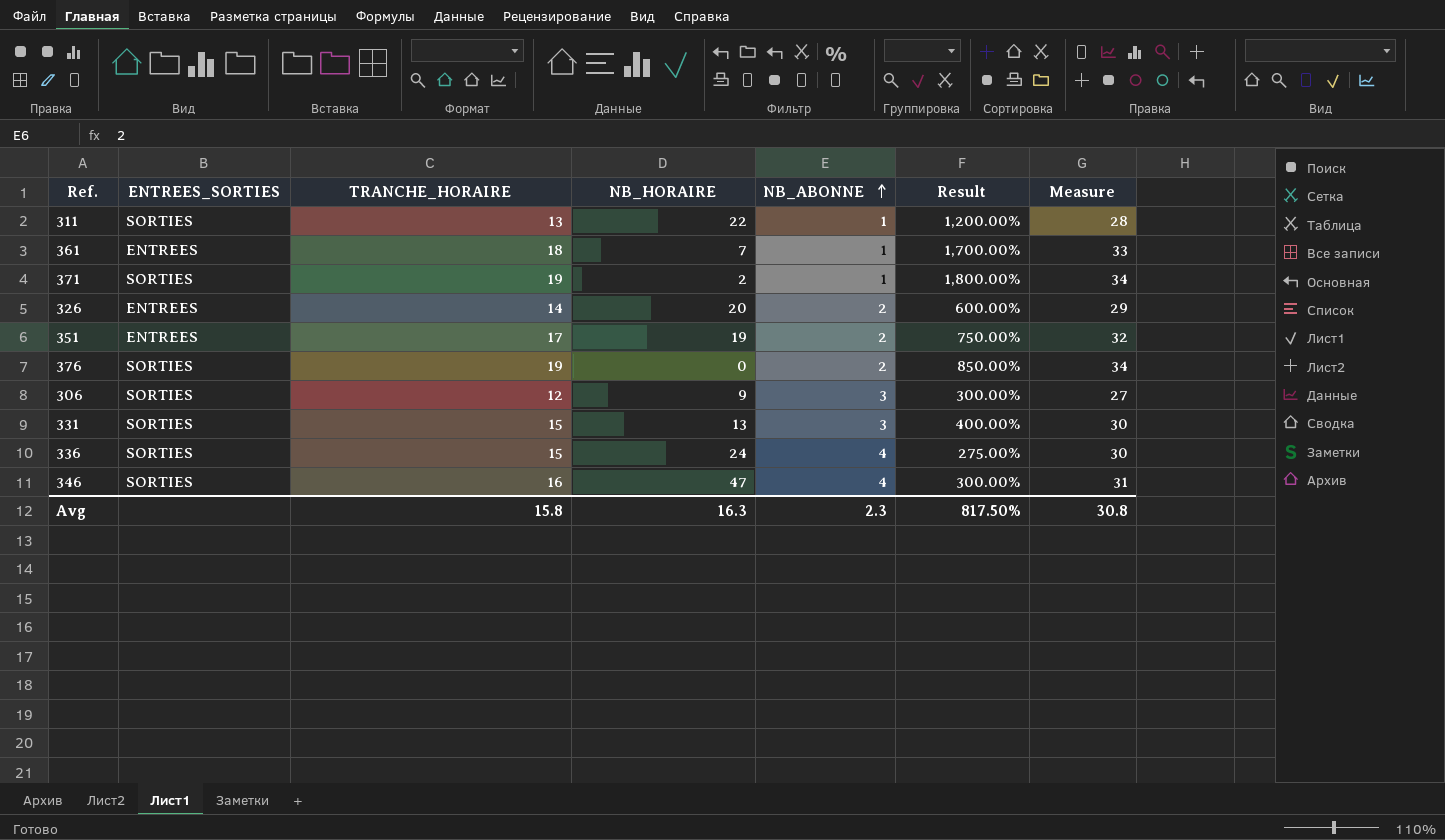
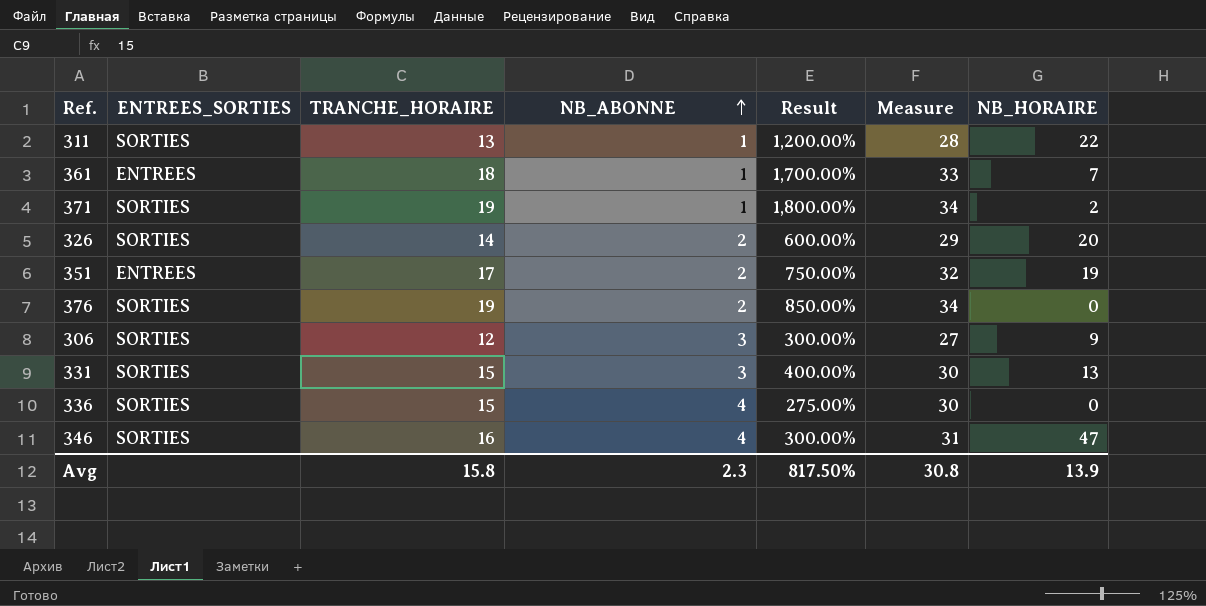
column NB_HORAIRE | position: 4 -> 7
326 | ENTREES_SORTIES: ENTREES -> SORTIES
336 | NB_HORAIRE: 24 -> 0
Avg | NB_HORAIRE: 16.3 -> 13.9

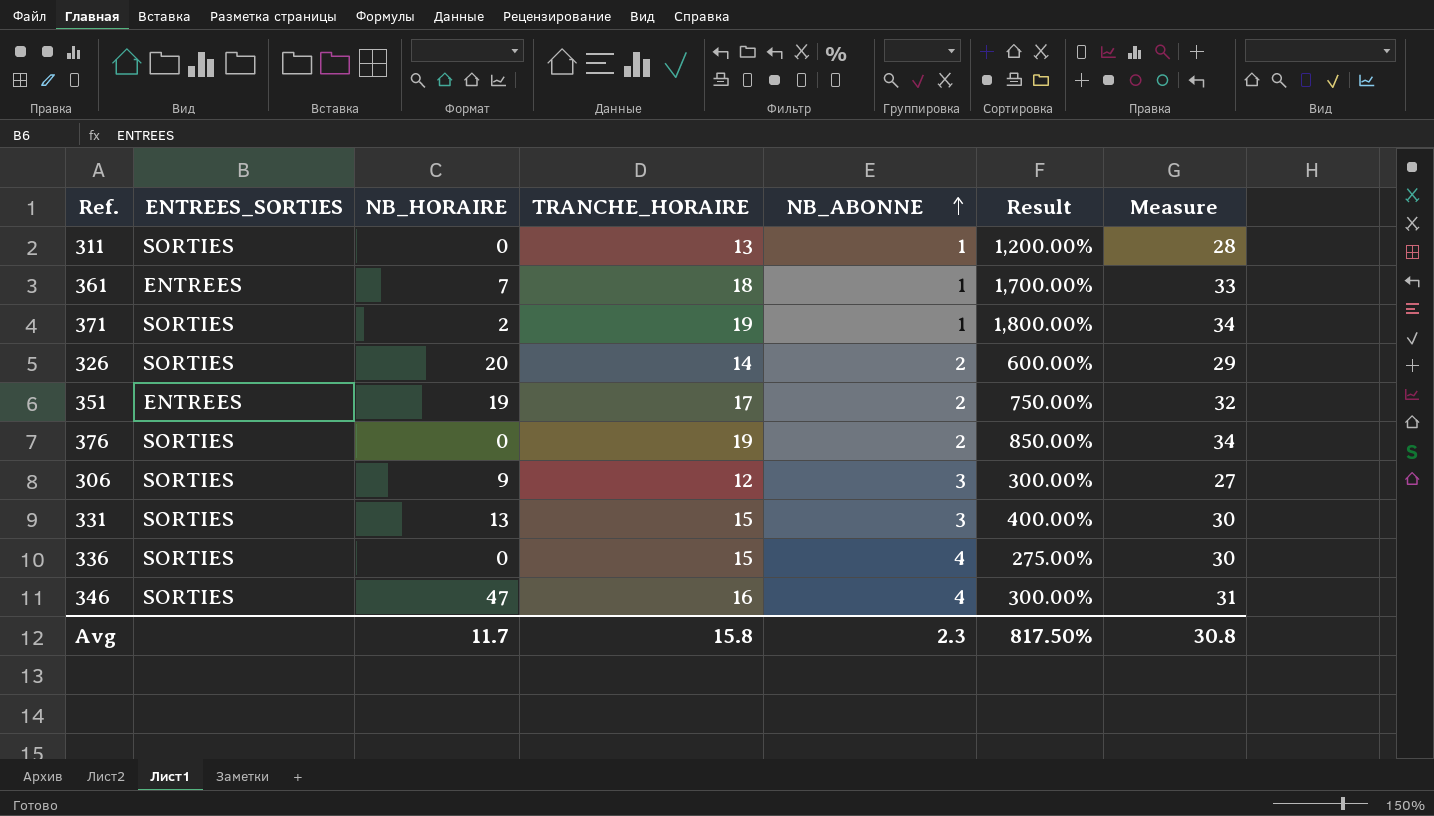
column NB_HORAIRE | position: 7 -> 3
311 | NB_HORAIRE: 22 -> 0
Avg | NB_HORAIRE: 13.9 -> 11.7

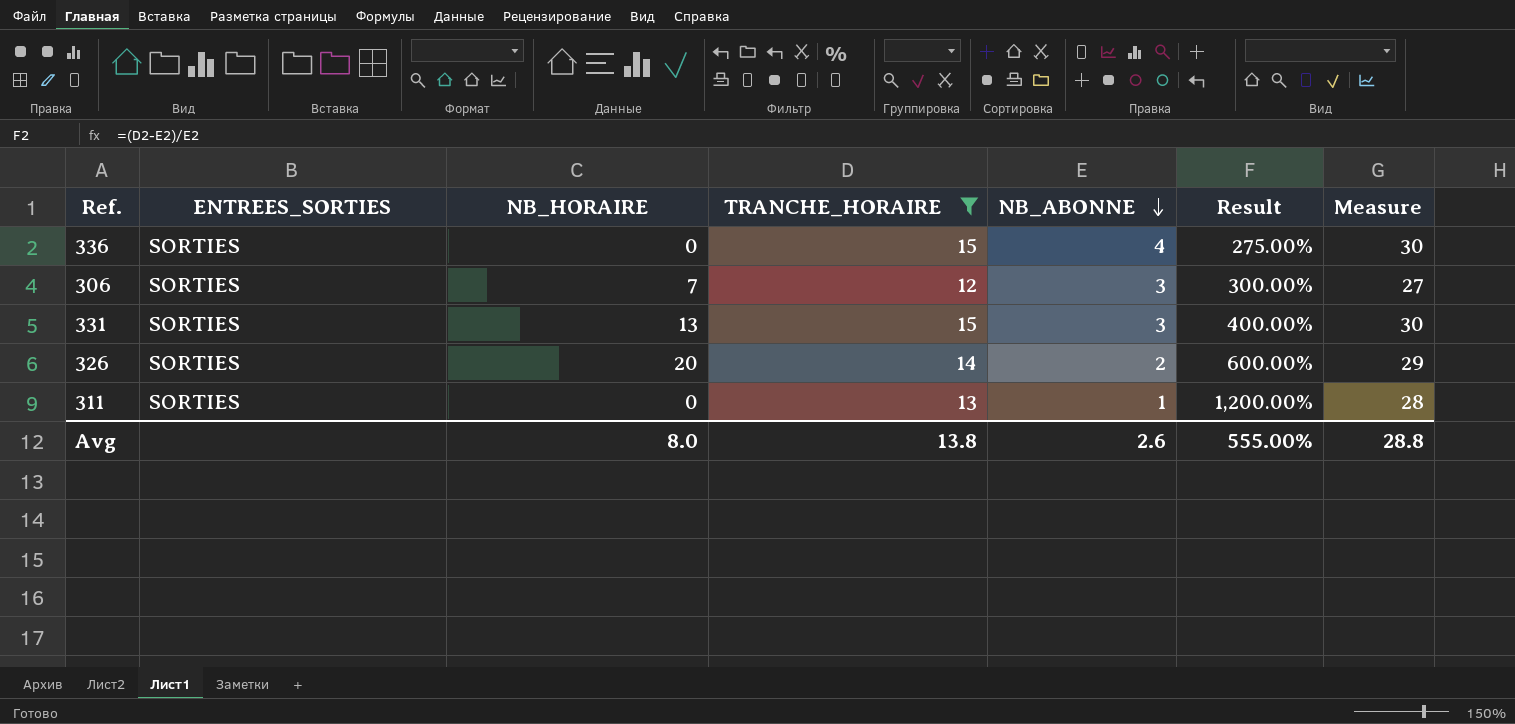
filter: none -> TRANCHE_HORAIRE <= 15
row order: NB_ABONNE ascending -> NB_ABONNE descending
306 | NB_HORAIRE: 9 -> 7
Avg | NB_HORAIRE: 11.7 -> 8.0
Avg | TRANCHE_HORAIRE: 15.8 -> 13.8
Avg | NB_ABONNE: 2.3 -> 2.6
Avg | Result: 817.50% -> 555.00%
Avg | Measure: 30.8 -> 28.8

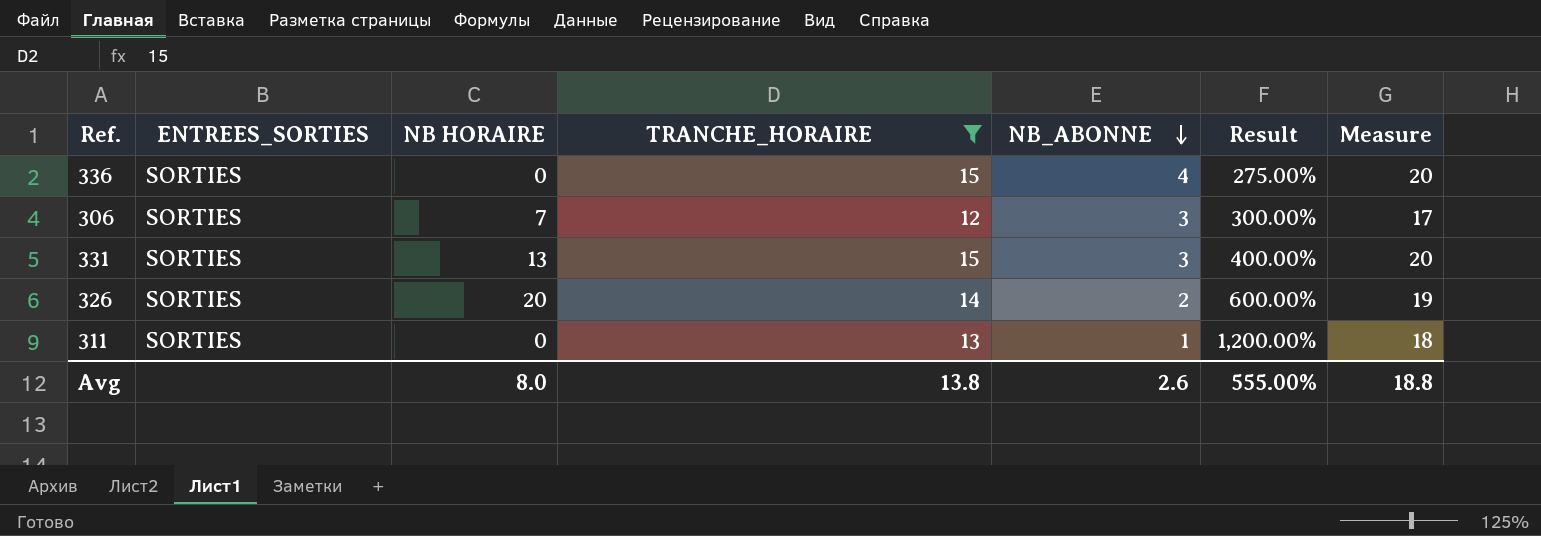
column name: NB_HORAIRE -> NB HORAIRE
column Measure | formula: [TRANCHE_HORAIRE] + 15 -> [TRANCHE_HORAIRE] + 5
Avg | Measure: 28.8 -> 18.8

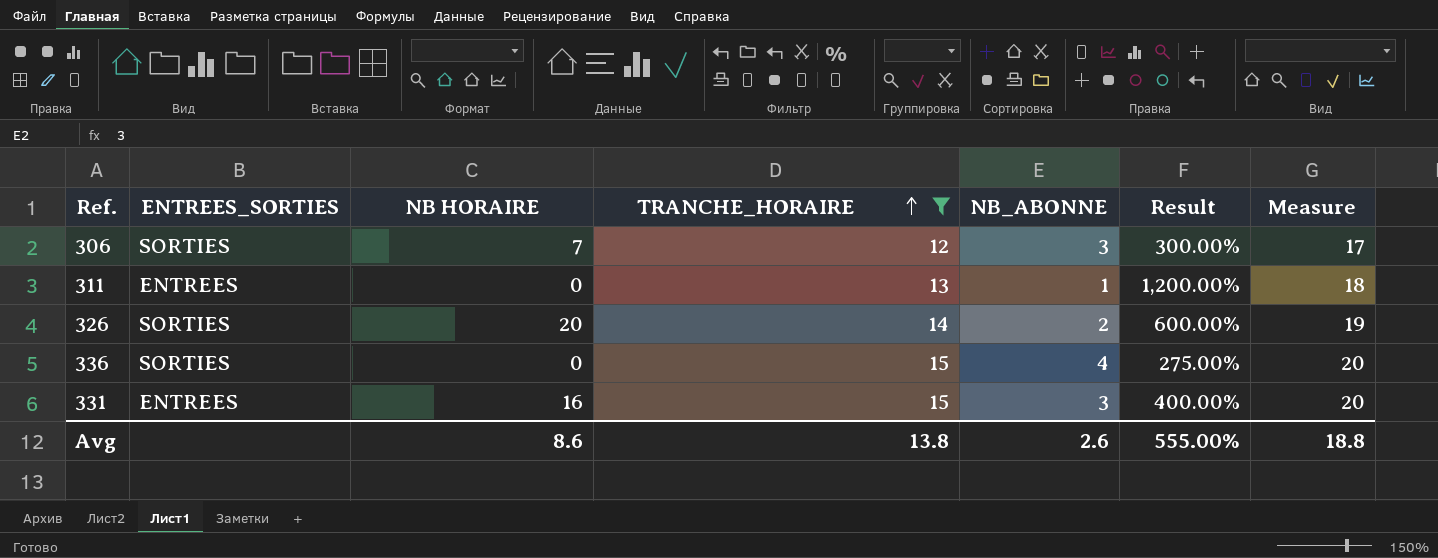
row order: NB_ABONNE descending -> TRANCHE_HORAIRE ascending
311 | ENTREES_SORTIES: SORTIES -> ENTREES
331 | ENTREES_SORTIES: SORTIES -> ENTREES
331 | NB HORAIRE: 13 -> 16
Avg | NB HORAIRE: 8.0 -> 8.6

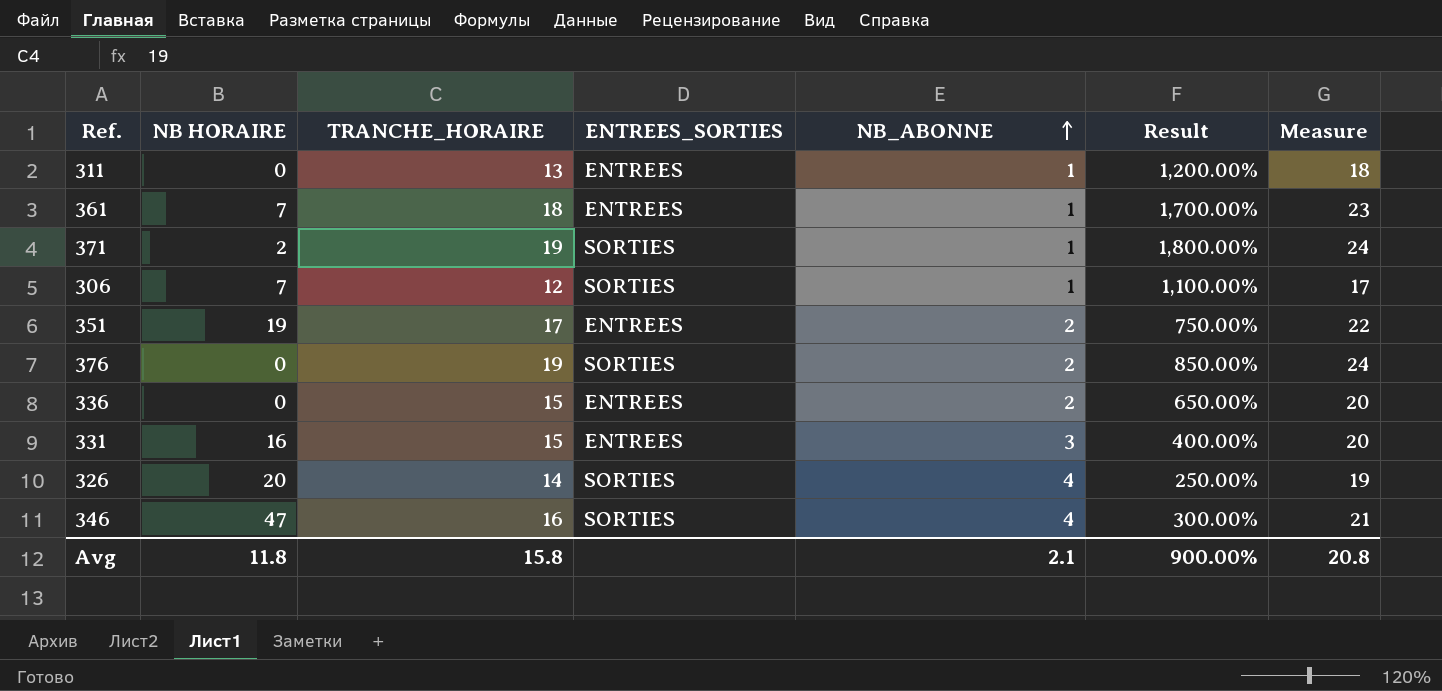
filter: TRANCHE_HORAIRE <= 15 -> none
row order: TRANCHE_HORAIRE ascending -> NB_ABONNE ascending
column ENTREES_SORTIES | position: 2 -> 4
306 | NB_ABONNE: 3 -> 1
306 | Result: 300.00% -> 1,100.00%
336 | ENTREES_SORTIES: SORTIES -> ENTREES
336 | NB_ABONNE: 4 -> 2
336 | Result: 275.00% -> 650.00%
326 | NB_ABONNE: 2 -> 4
326 | Result: 600.00% -> 250.00%
Avg | NB HORAIRE: 8.6 -> 11.8
Avg | TRANCHE_HORAIRE: 13.8 -> 15.8
Avg | NB_ABONNE: 2.6 -> 2.1
Avg | Result: 555.00% -> 900.00%
Avg | Measure: 18.8 -> 20.8

